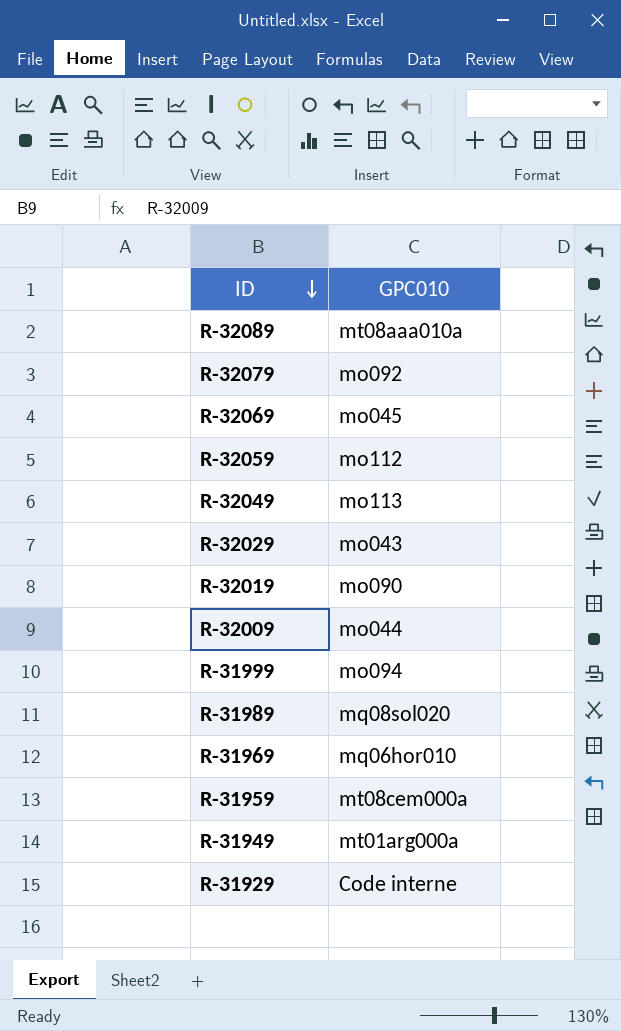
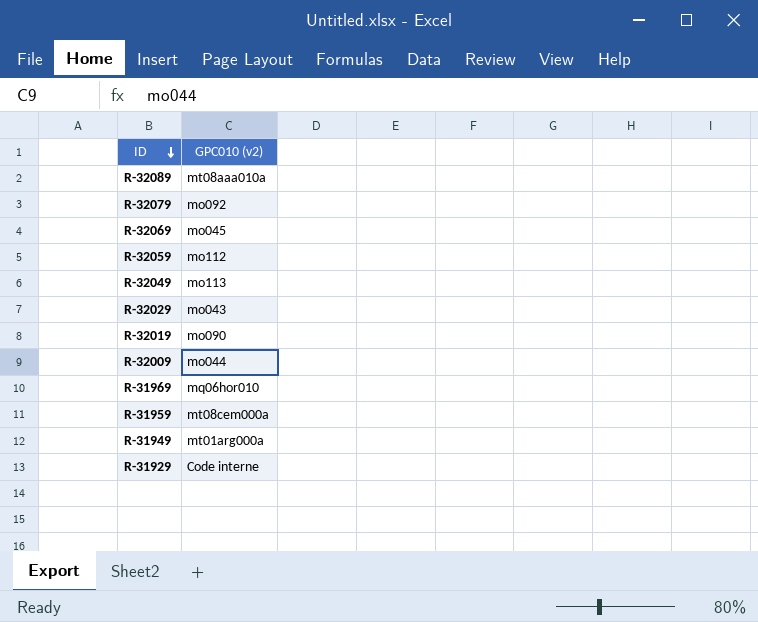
column name: GPC010 -> GPC010 (v2)
row R-31999: mo094 -> none
row R-31989: mq08sol020 -> none

